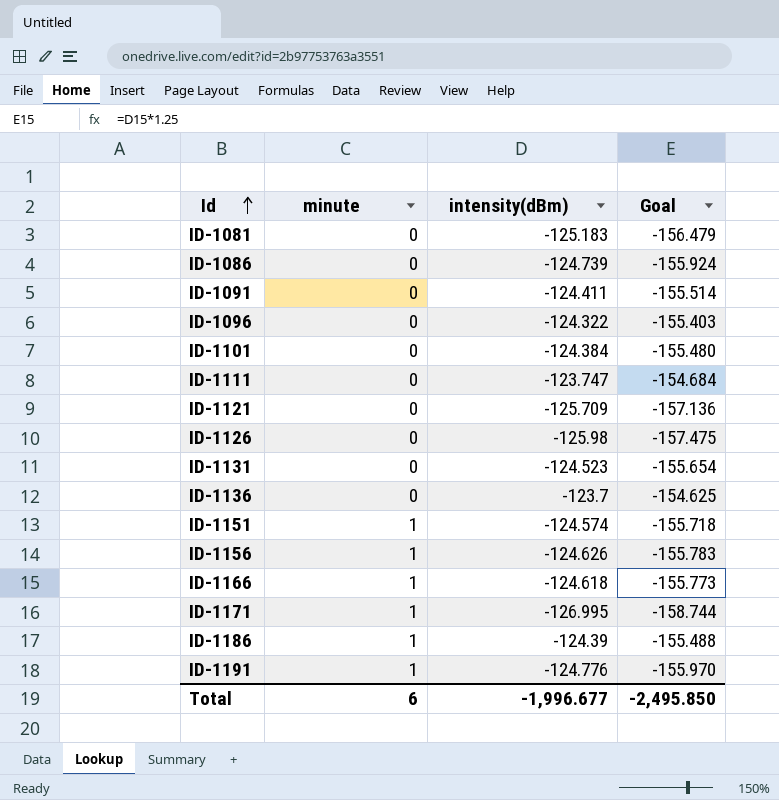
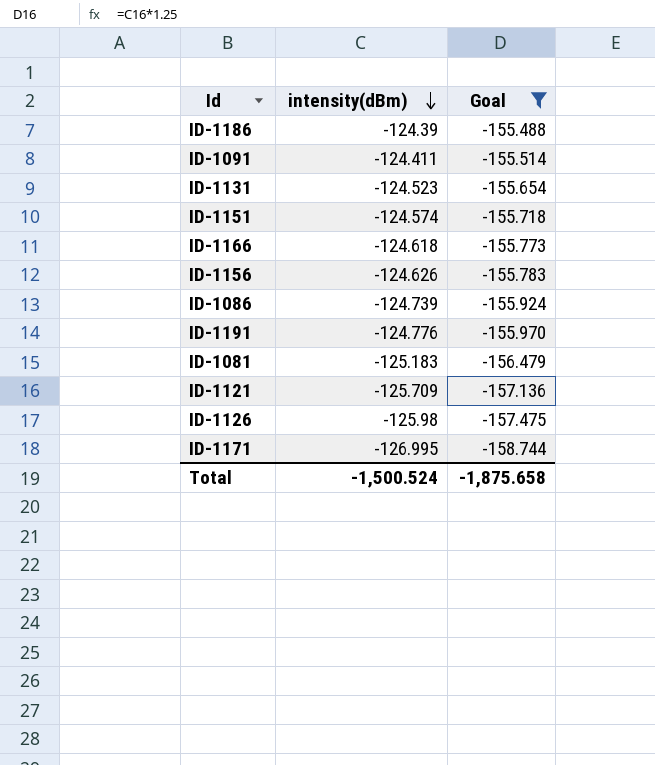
filter: none -> Goal <= -155.488
row order: Id ascending -> intensity(dBm) descending
column minute | position: 2 -> none
Total | intensity(dBm): -1,996.677 -> -1,500.524
Total | Goal: -2,495.850 -> -1,875.658

